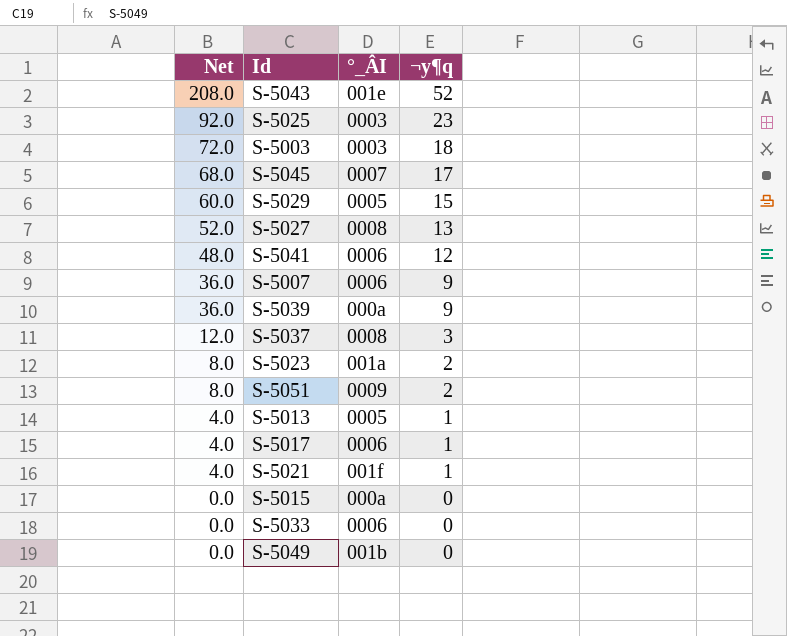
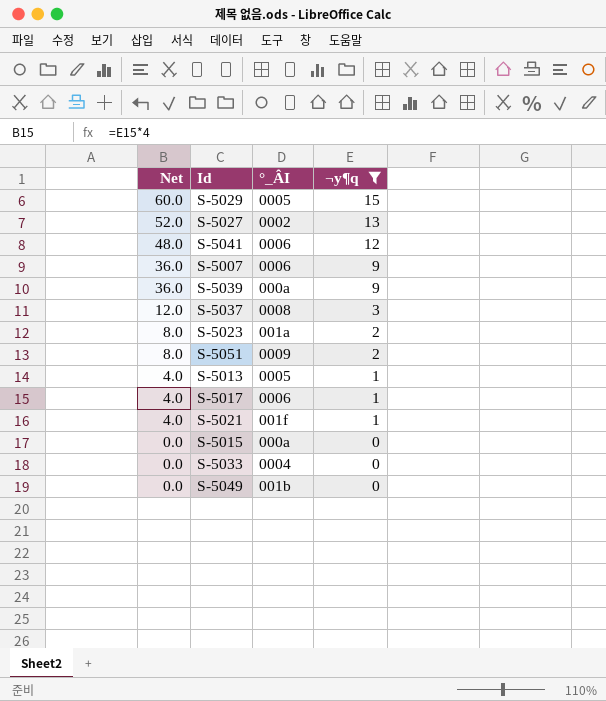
filter: none -> ¬y¶q <= 15
S-5027 | °_ÂI: 0008 -> 0002
S-5033 | °_ÂI: 0006 -> 0004

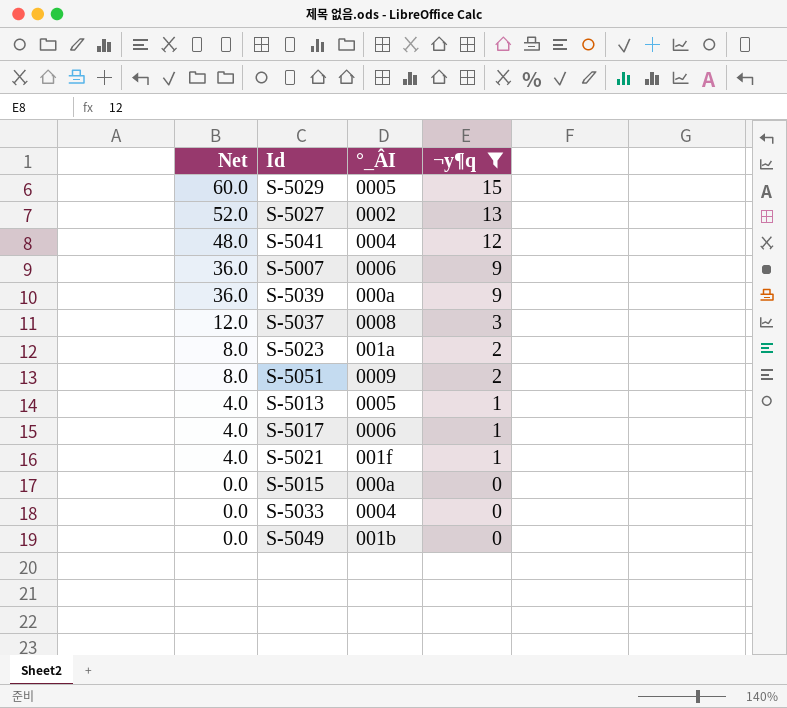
S-5041 | °_ÂI: 0006 -> 0004

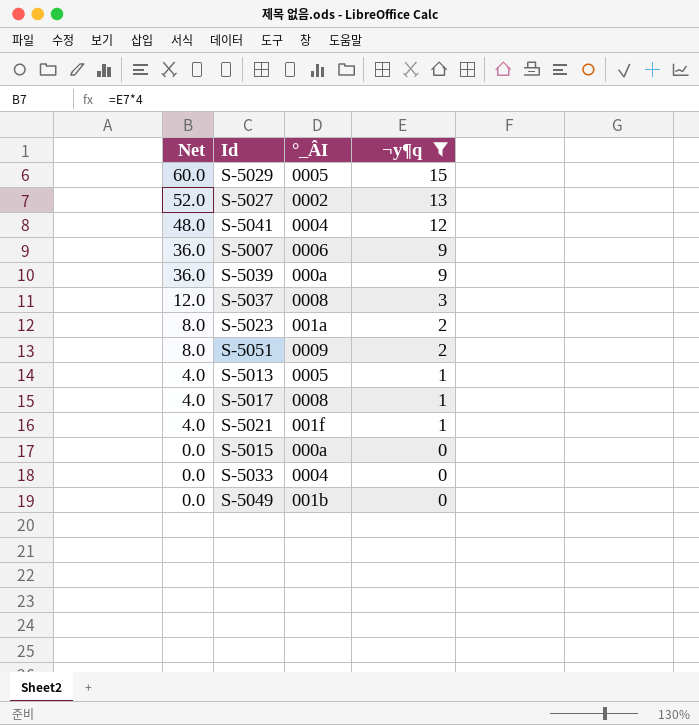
S-5017 | °_ÂI: 0006 -> 0008

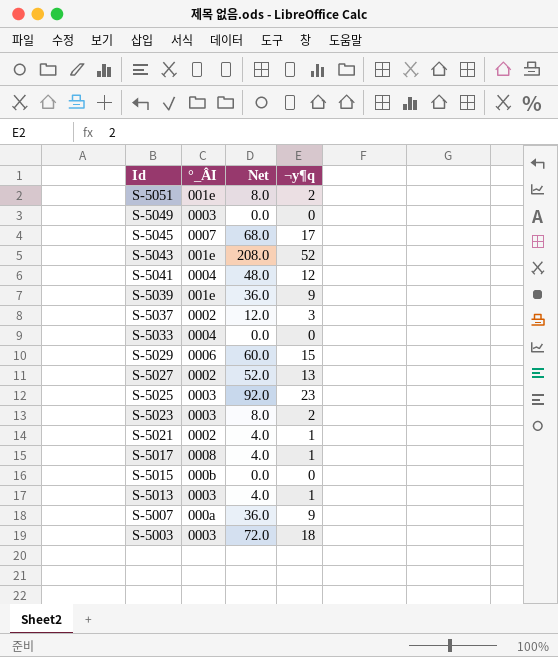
filter: ¬y¶q <= 15 -> none
row order: Net descending -> Id descending
column Net | position: 1 -> 3
S-5051 | °_ÂI: 0009 -> 001e
S-5049 | °_ÂI: 001b -> 0003
S-5039 | °_ÂI: 000a -> 001e
S-5037 | °_ÂI: 0008 -> 0002
S-5029 | °_ÂI: 0005 -> 0006
S-5023 | °_ÂI: 001a -> 0003
S-5021 | °_ÂI: 001f -> 0002
S-5015 | °_ÂI: 000a -> 000b
S-5013 | °_ÂI: 0005 -> 0003
S-5007 | °_ÂI: 0006 -> 000a

